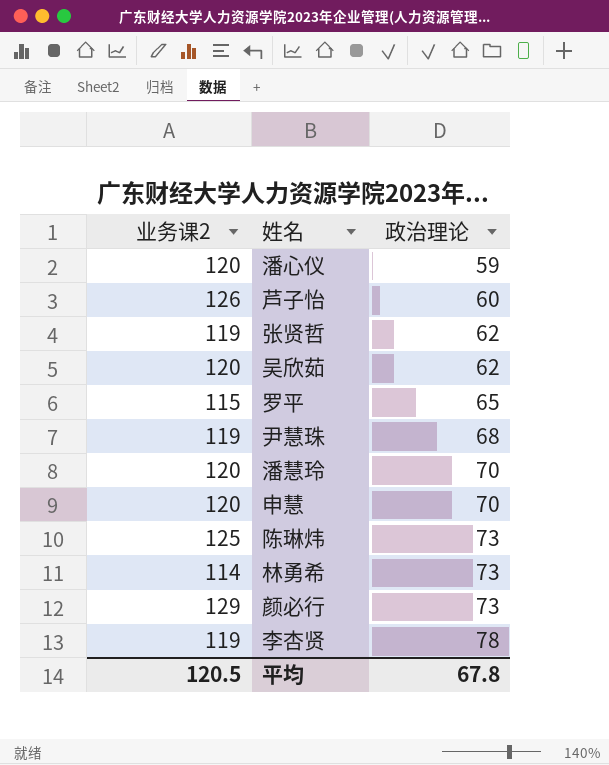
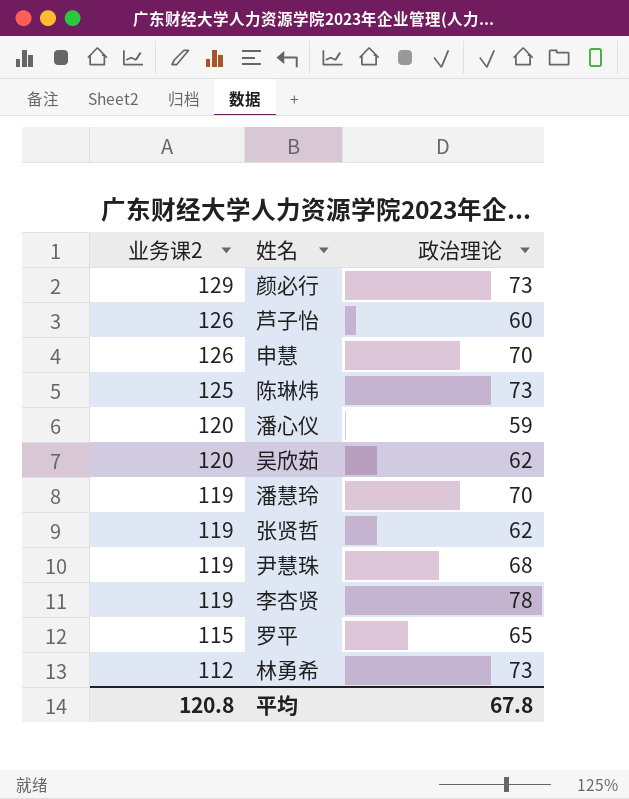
row order: 政治理论 ascending -> 业务课2 descending
申慧 | 业务课2: 120 -> 126
潘慧玲 | 业务课2: 120 -> 119
林勇希 | 业务课2: 114 -> 112
平均 | 业务课2: 120.5 -> 120.8

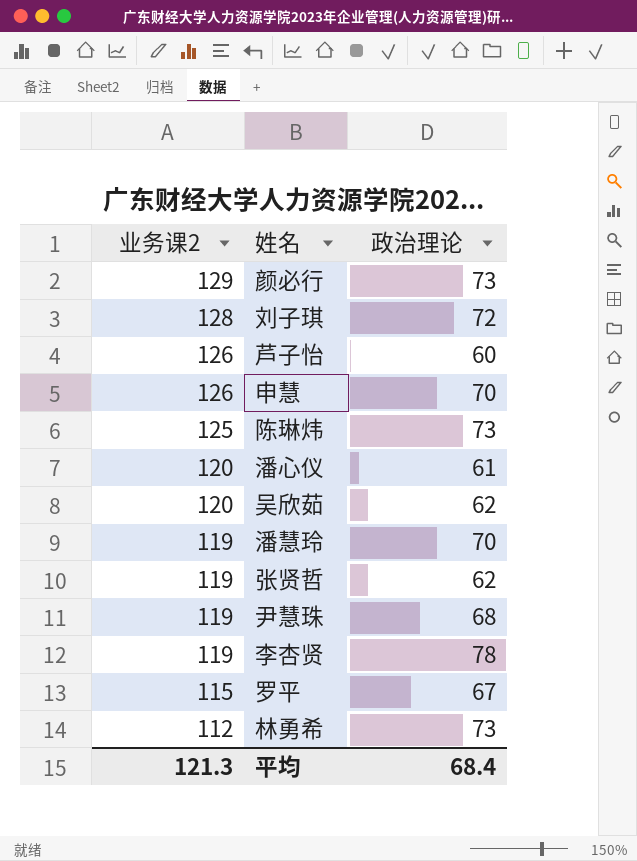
row 刘子琪: none -> 128 | 72
潘心仪 | 政治理论: 59 -> 61
罗平 | 政治理论: 65 -> 67
平均 | 业务课2: 120.8 -> 121.3
平均 | 政治理论: 67.8 -> 68.4

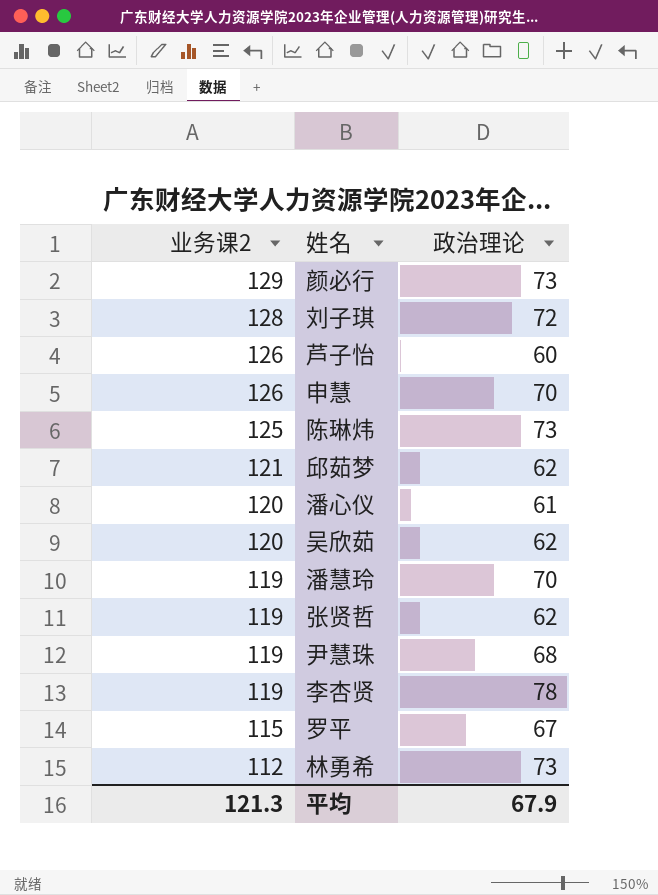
row 邱茹梦: none -> 121 | 62
平均 | 政治理论: 68.4 -> 67.9

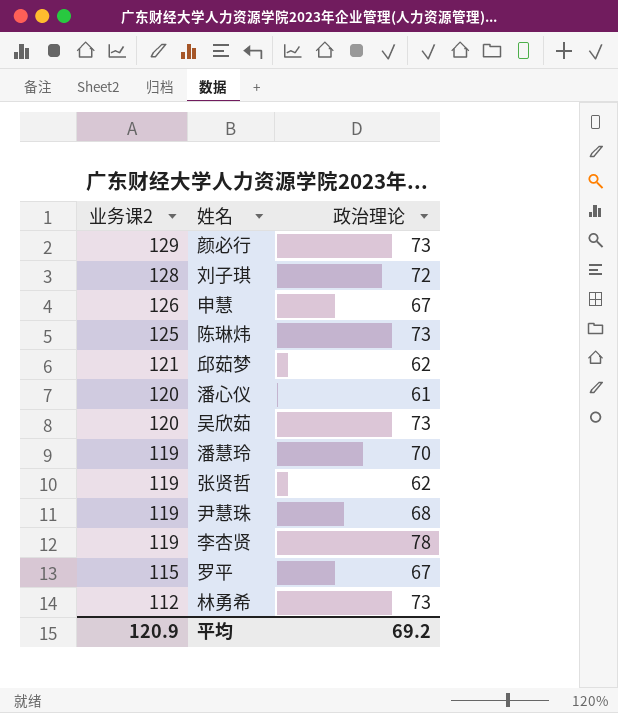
row 芦子怡: 126 | 60 -> none
申慧 | 政治理论: 70 -> 67
吴欣茹 | 政治理论: 62 -> 73
平均 | 业务课2: 121.3 -> 120.9
平均 | 政治理论: 67.9 -> 69.2

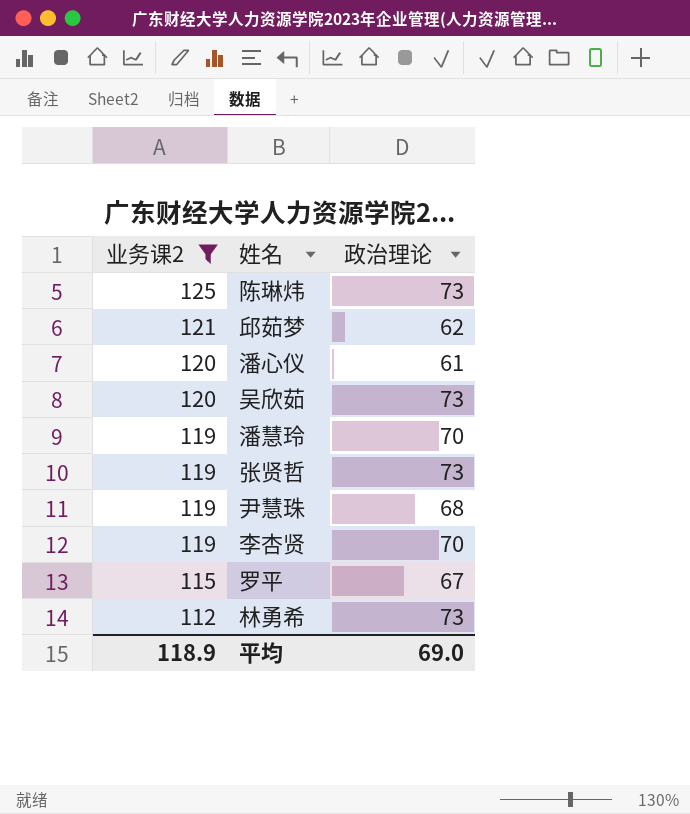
filter: none -> 业务课2 <= 125
张贤哲 | 政治理论: 62 -> 73
李杏贤 | 政治理论: 78 -> 70
平均 | 业务课2: 120.9 -> 118.9
平均 | 政治理论: 69.2 -> 69.0

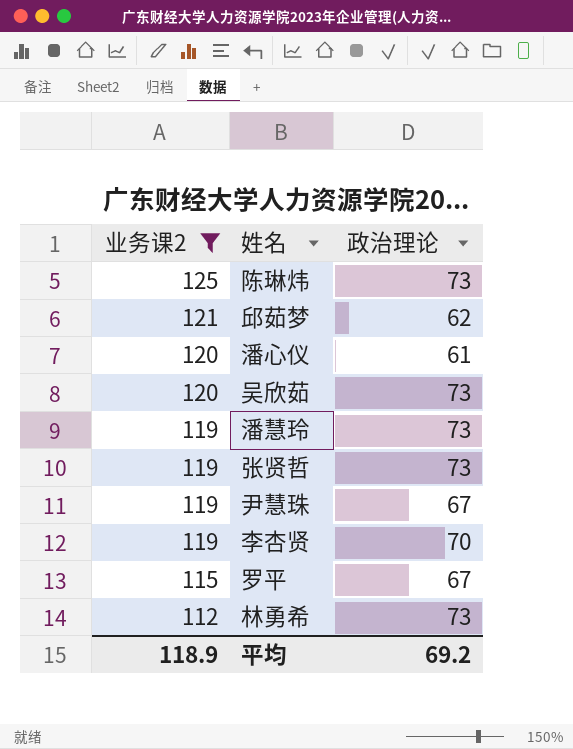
潘慧玲 | 政治理论: 70 -> 73
尹慧珠 | 政治理论: 68 -> 67
平均 | 政治理论: 69.0 -> 69.2

